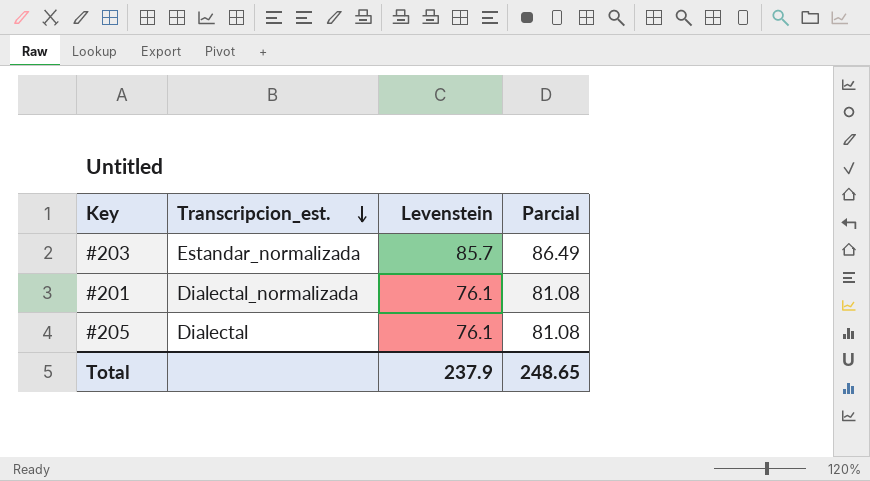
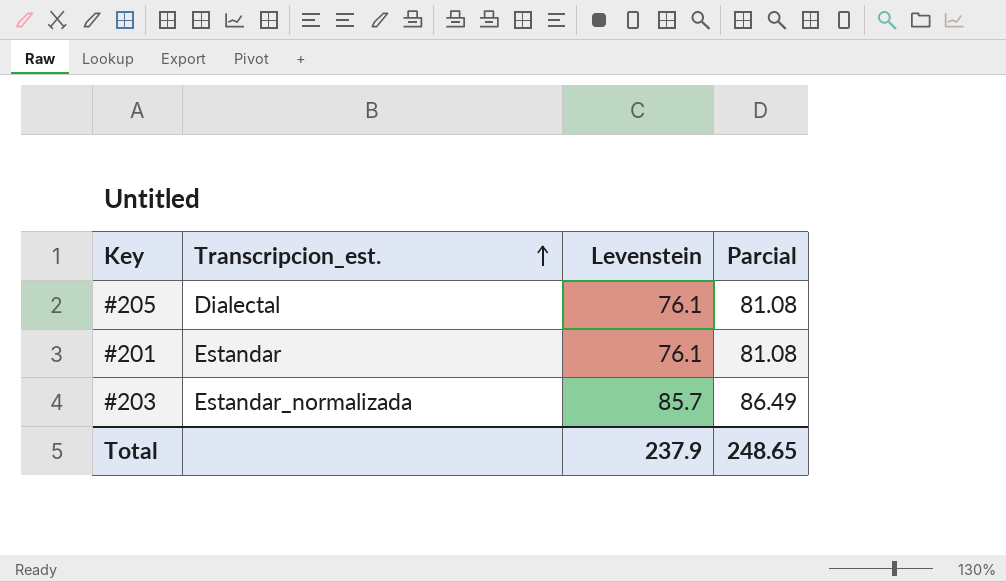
row order: Transcripcion_est. descending -> Transcripcion_est. ascending
#201 | Transcripcion_est.: Dialectal_normalizada -> Estandar

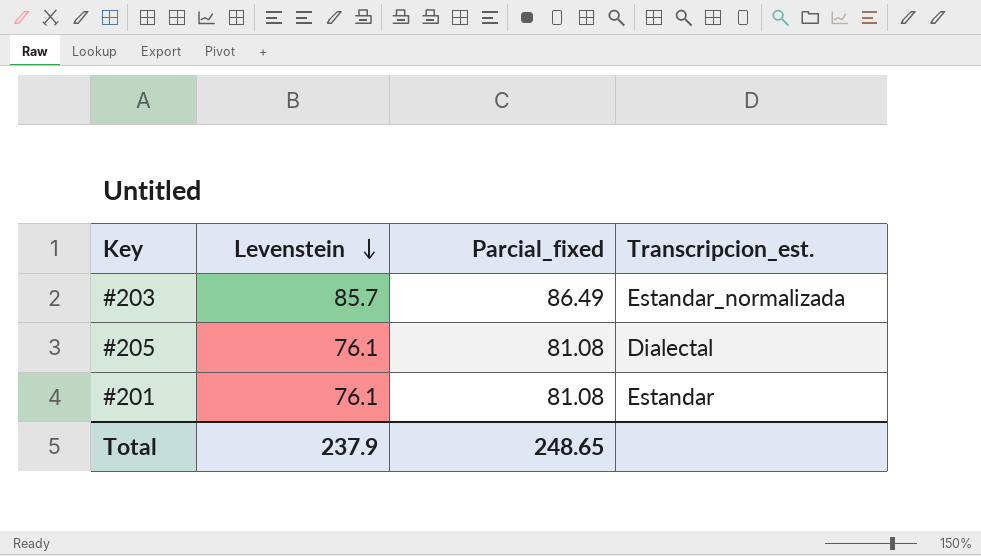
row order: Transcripcion_est. ascending -> Levenstein descending
column name: Parcial -> Parcial_fixed
column Transcripcion_est. | position: 2 -> 4

